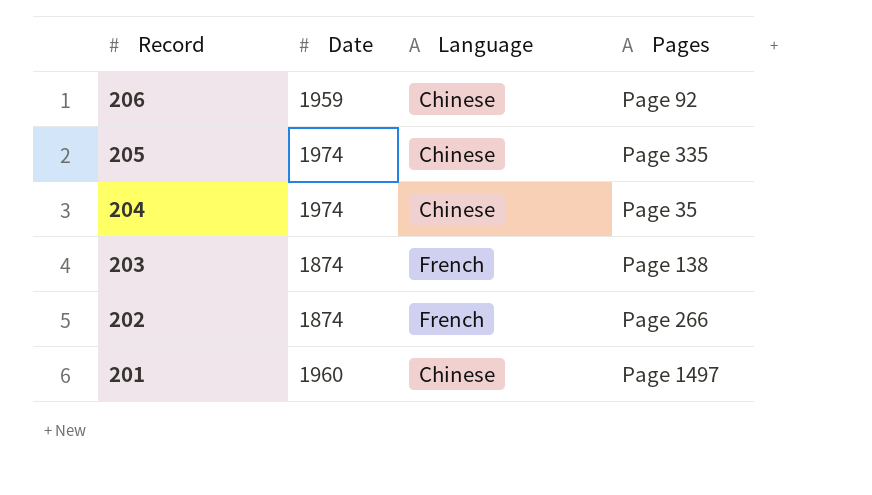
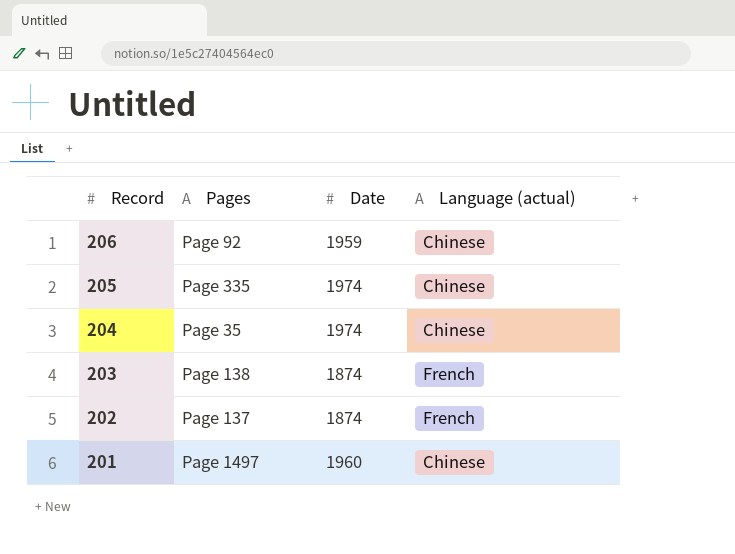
column Pages | position: 4 -> 2
column name: Language -> Language (actual)
202 | Pages: Page 266 -> Page 137

